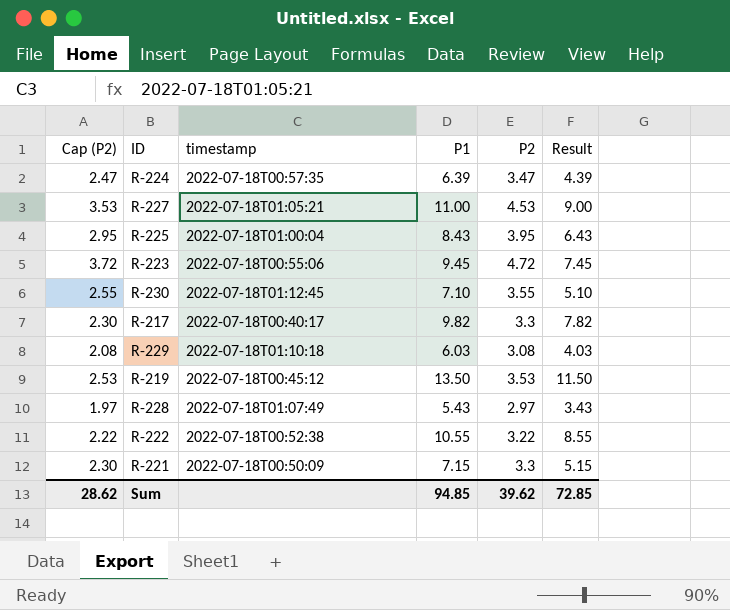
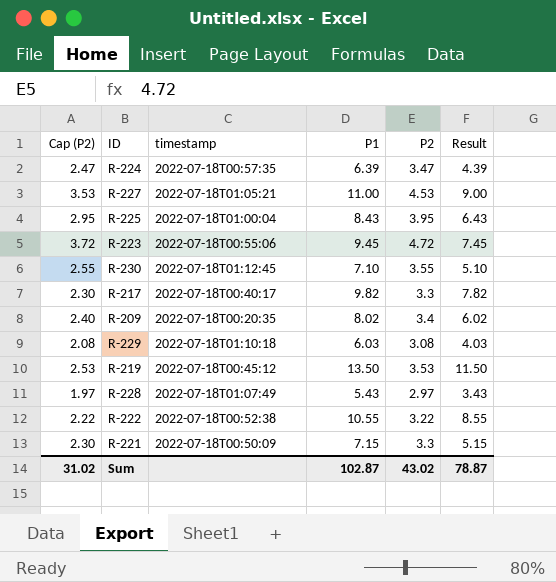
row R-209: none -> 2.40 | 2022-07-18T00:20:35 | 8.02 | 3.4 | 6.02
Sum | Cap (P2): 28.62 -> 31.02
Sum | P1: 94.85 -> 102.87
Sum | P2: 39.62 -> 43.02
Sum | Result: 72.85 -> 78.87

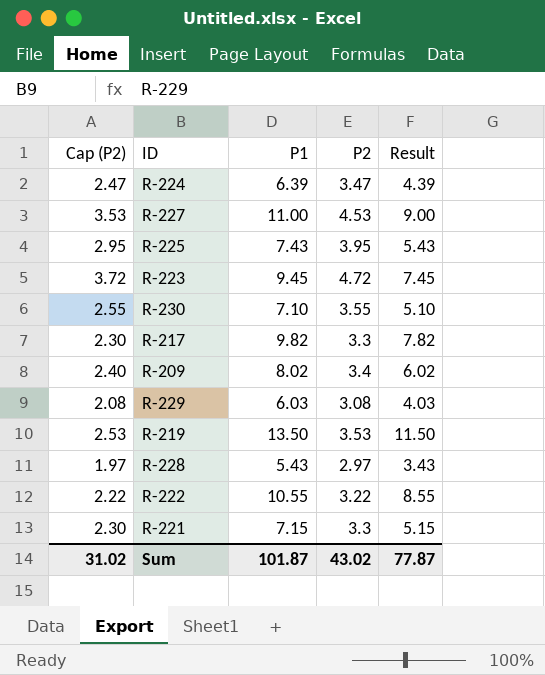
column timestamp | position: 3 -> none
R-225 | P1: 8.43 -> 7.43
R-225 | Result: 6.43 -> 5.43
Sum | P1: 102.87 -> 101.87
Sum | Result: 78.87 -> 77.87

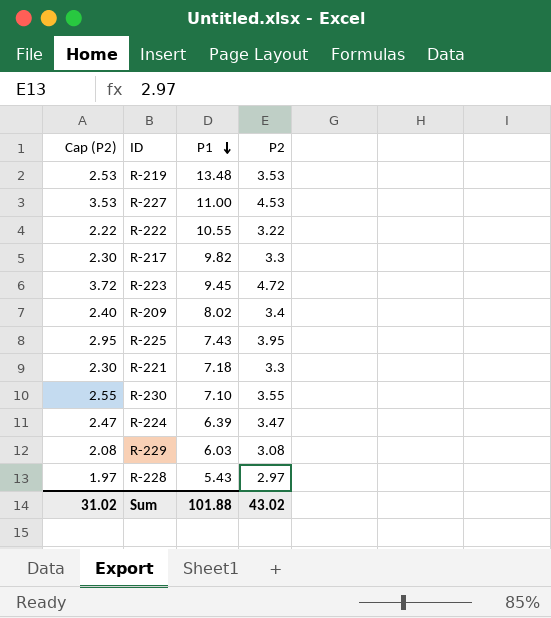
row order: none -> P1 descending
column Result | formula: [P1] - 2 -> none
R-219 | P1: 13.50 -> 13.48
R-221 | P1: 7.15 -> 7.18
Sum | P1: 101.87 -> 101.88

